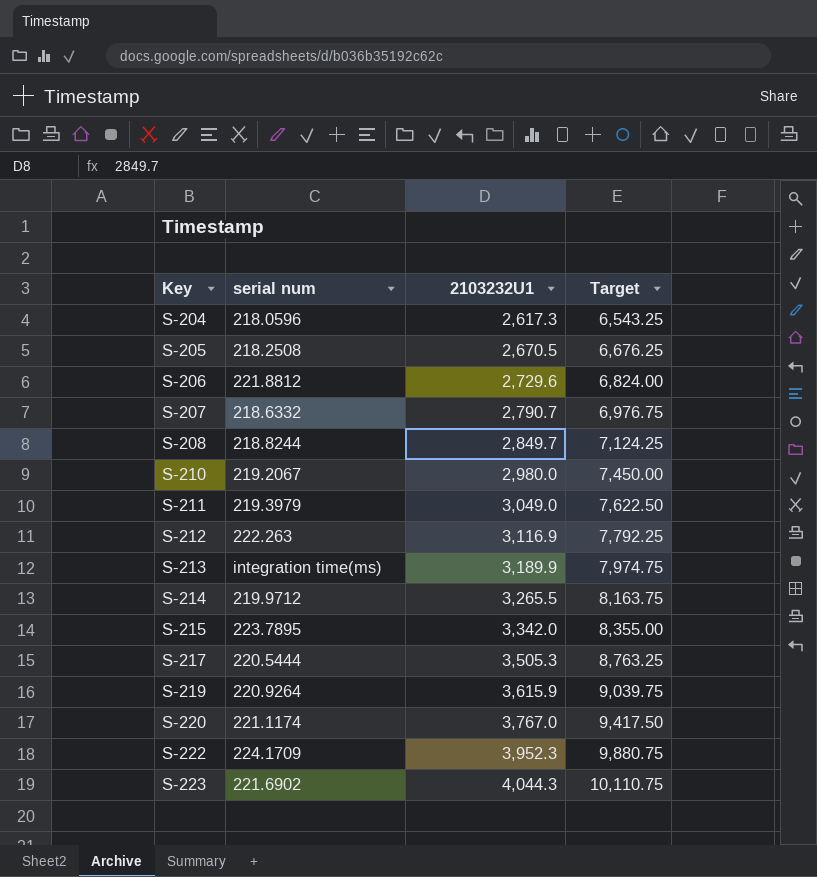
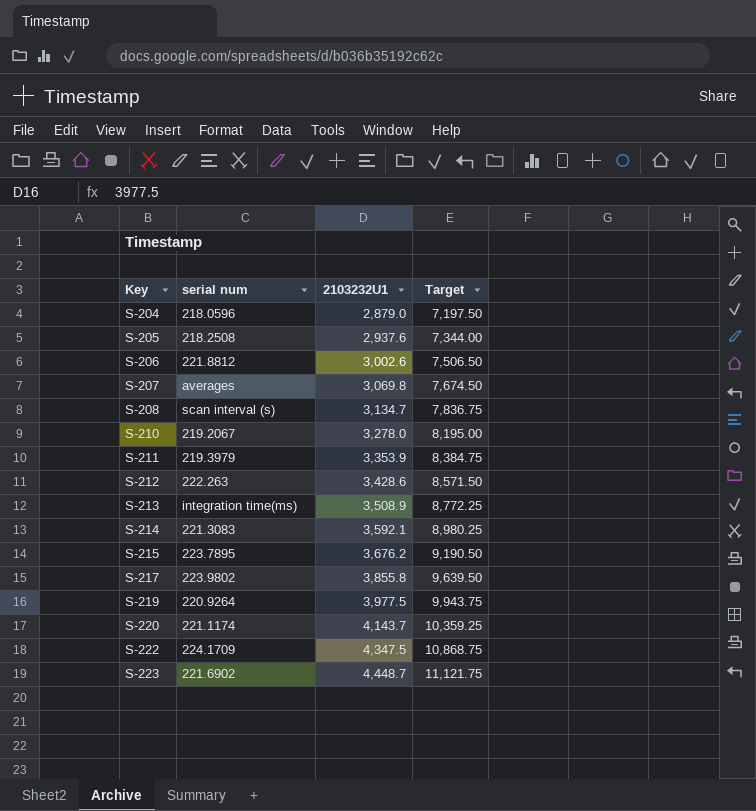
S-204 | 2103232U1: 2,617.3 -> 2,879.0
S-204 | Target: 6,543.25 -> 7,197.50
S-205 | 2103232U1: 2,670.5 -> 2,937.6
S-205 | Target: 6,676.25 -> 7,344.00
S-206 | 2103232U1: 2,729.6 -> 3,002.6
S-206 | Target: 6,824.00 -> 7,506.50
S-207 | serial num: 218.6332 -> averages
S-207 | 2103232U1: 2,790.7 -> 3,069.8
S-207 | Target: 6,976.75 -> 7,674.50
S-208 | serial num: 218.8244 -> scan interval (s)
S-208 | 2103232U1: 2,849.7 -> 3,134.7
S-208 | Target: 7,124.25 -> 7,836.75
S-210 | 2103232U1: 2,980.0 -> 3,278.0
S-210 | Target: 7,450.00 -> 8,195.00
S-211 | 2103232U1: 3,049.0 -> 3,353.9
S-211 | Target: 7,622.50 -> 8,384.75
S-212 | 2103232U1: 3,116.9 -> 3,428.6
S-212 | Target: 7,792.25 -> 8,571.50
S-213 | 2103232U1: 3,189.9 -> 3,508.9
S-213 | Target: 7,974.75 -> 8,772.25
S-214 | serial num: 219.9712 -> 221.3083
S-214 | 2103232U1: 3,265.5 -> 3,592.1
S-214 | Target: 8,163.75 -> 8,980.25
S-215 | 2103232U1: 3,342.0 -> 3,676.2
S-215 | Target: 8,355.00 -> 9,190.50
S-217 | serial num: 220.5444 -> 223.9802
S-217 | 2103232U1: 3,505.3 -> 3,855.8
S-217 | Target: 8,763.25 -> 9,639.50
S-219 | 2103232U1: 3,615.9 -> 3,977.5
S-219 | Target: 9,039.75 -> 9,943.75
S-220 | 2103232U1: 3,767.0 -> 4,143.7
S-220 | Target: 9,417.50 -> 10,359.25
S-222 | 2103232U1: 3,952.3 -> 4,347.5
S-222 | Target: 9,880.75 -> 10,868.75
S-223 | 2103232U1: 4,044.3 -> 4,448.7
S-223 | Target: 10,110.75 -> 11,121.75

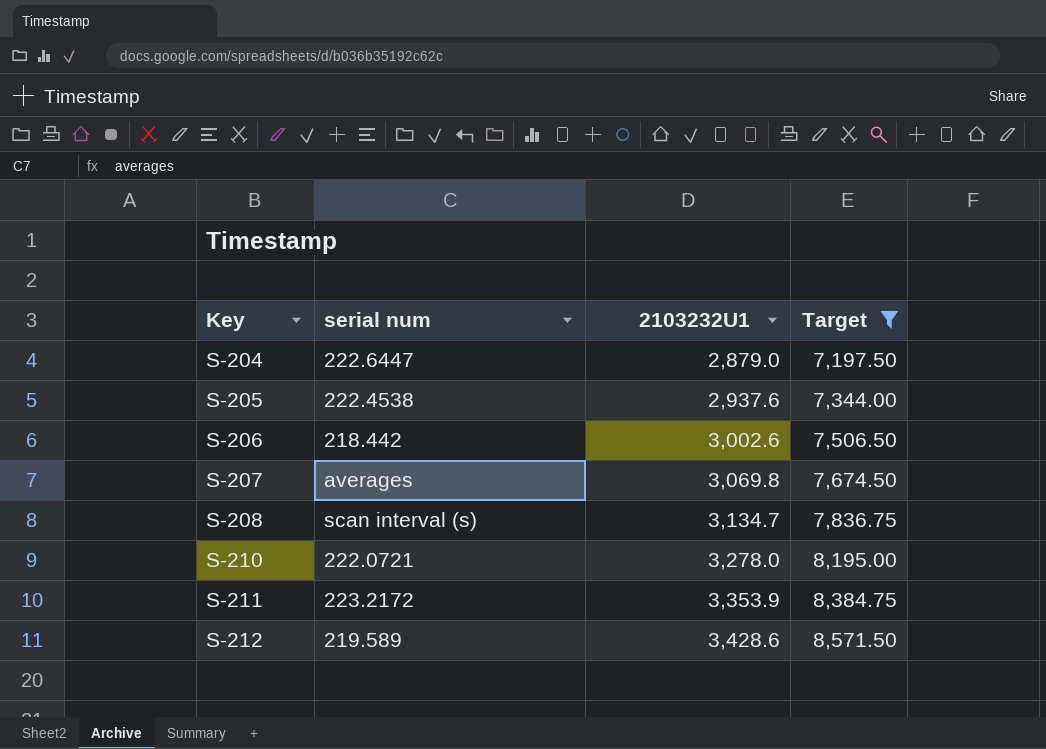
filter: none -> Target <= 8,571.50
S-204 | serial num: 218.0596 -> 222.6447
S-205 | serial num: 218.2508 -> 222.4538
S-206 | serial num: 221.8812 -> 218.442
S-210 | serial num: 219.2067 -> 222.0721
S-211 | serial num: 219.3979 -> 223.2172
S-212 | serial num: 222.263 -> 219.589

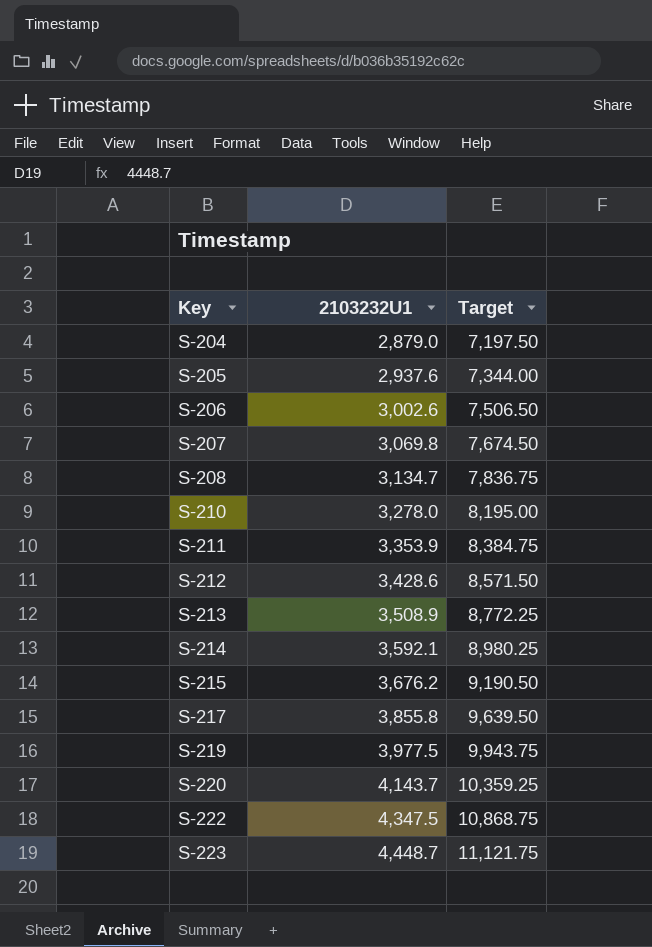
filter: Target <= 8,571.50 -> none
column serial num | position: 2 -> none

